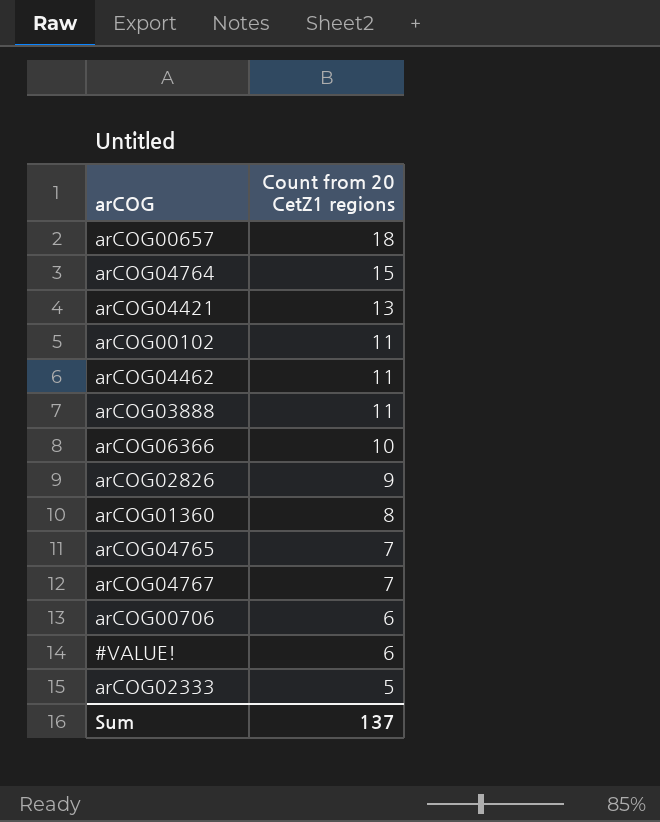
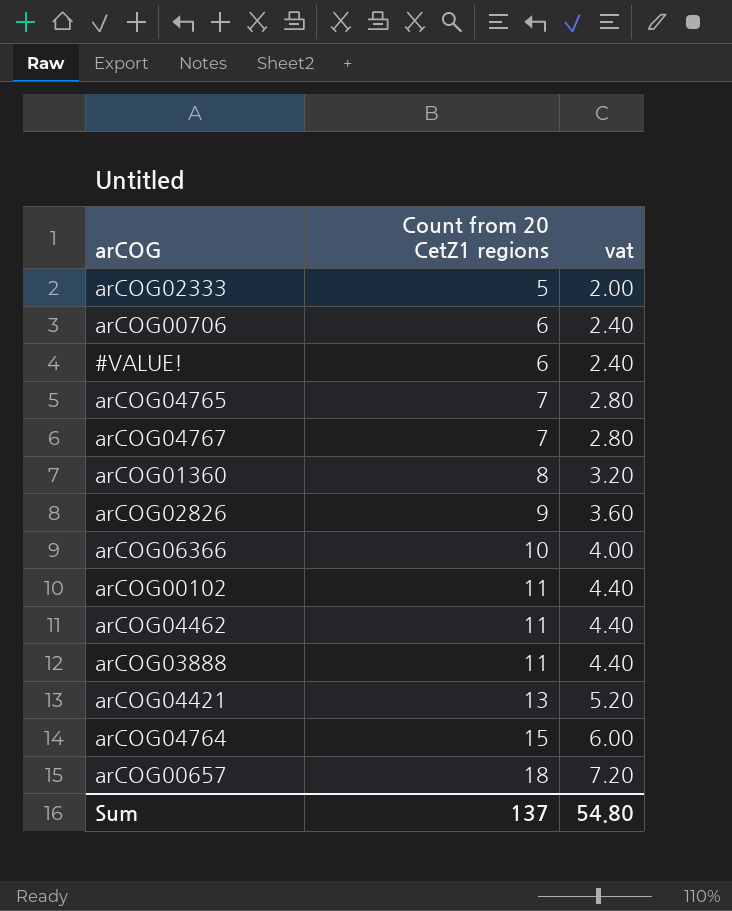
row order: Count from 20 CetZ1 regions descending -> Count from 20 CetZ1 regions ascending
column vat | formula: none -> [Count from 20 CetZ1 regions] * 0.4

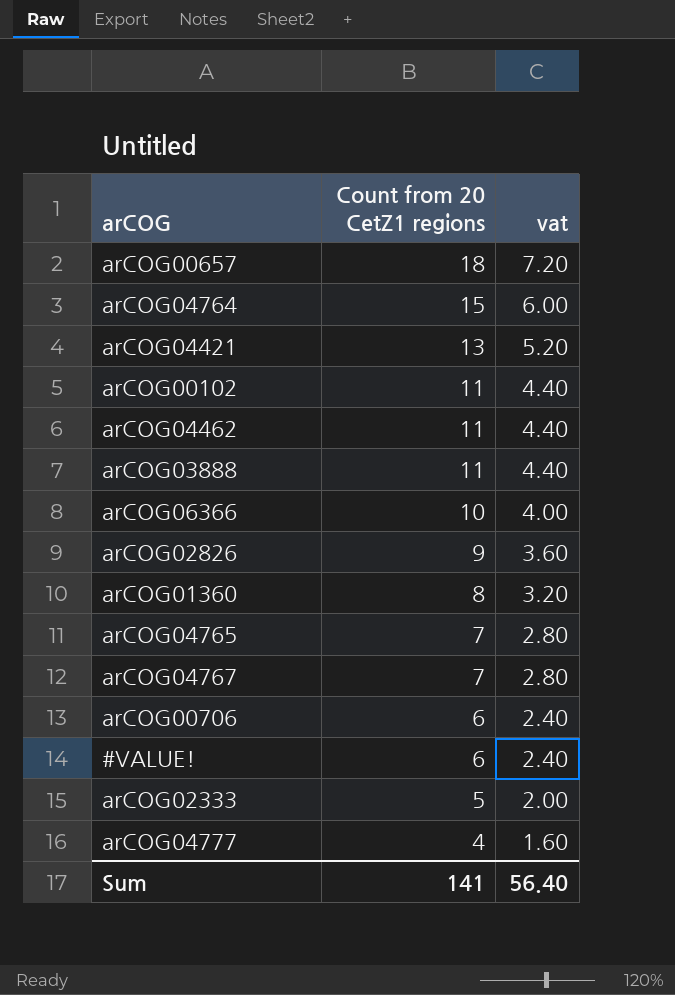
row order: Count from 20 CetZ1 regions ascending -> Count from 20 CetZ1 regions descending
row arCOG04777: none -> 4 | 1.60
Sum | Count from 20 CetZ1 regions: 137 -> 141
Sum | vat: 54.80 -> 56.40

